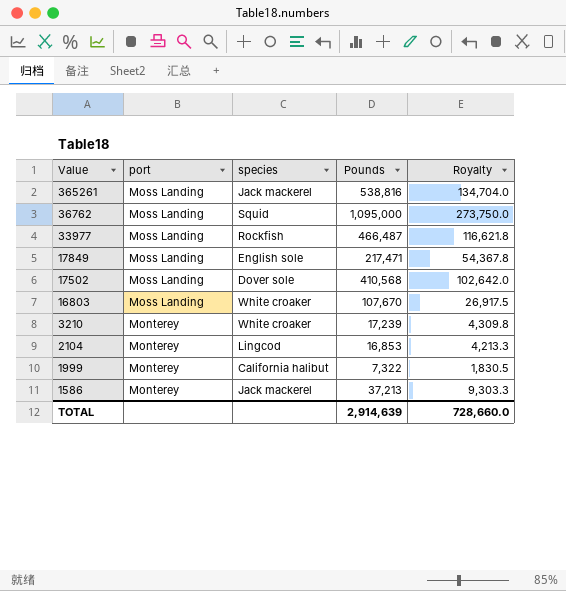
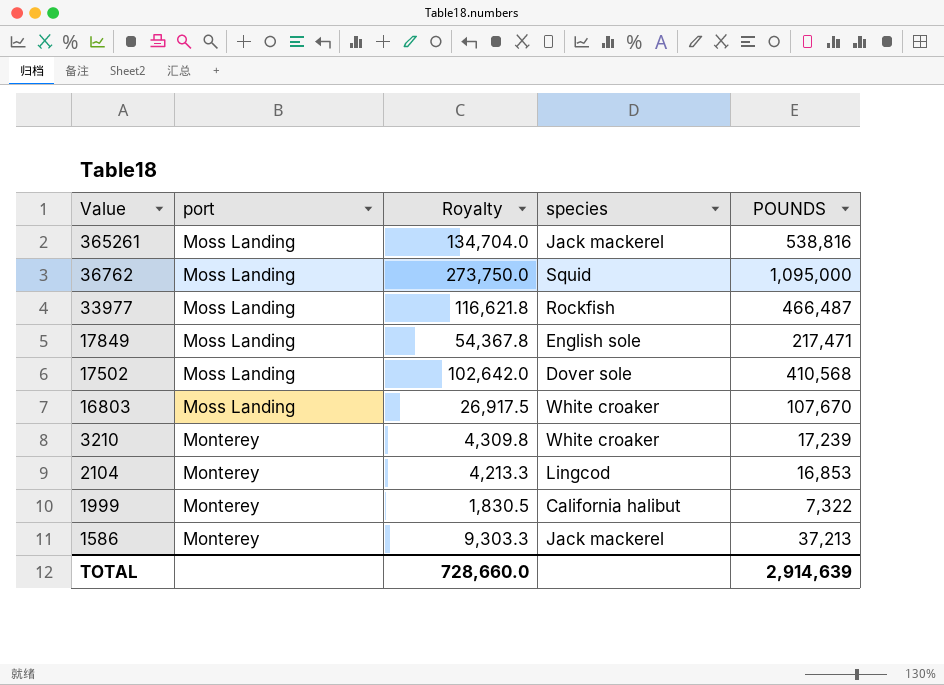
column Royalty | position: 5 -> 3
column name: Pounds -> POUNDS

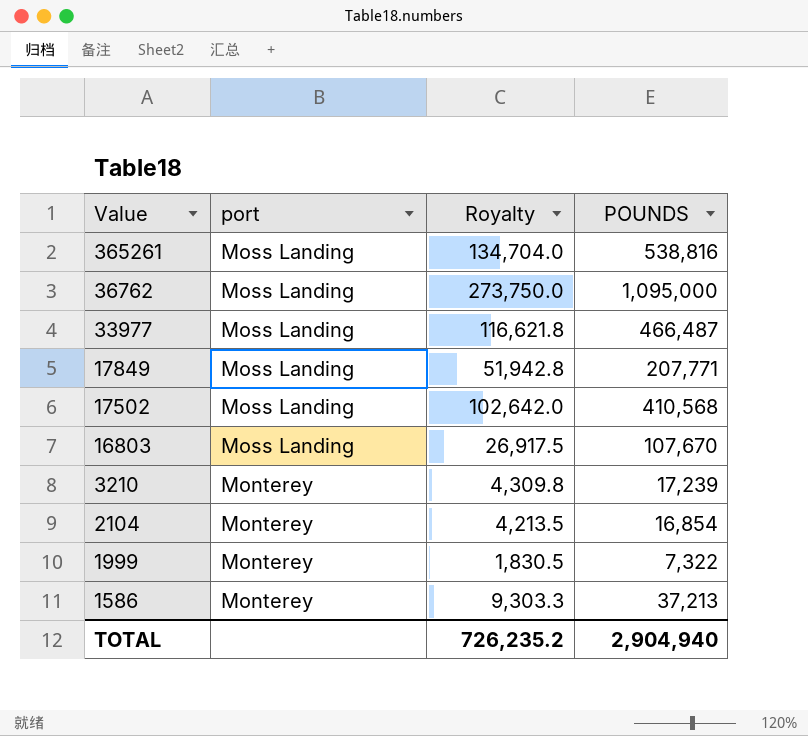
column species | position: 4 -> none
17849 | Royalty: 54,367.8 -> 51,942.8
17849 | POUNDS: 217,471 -> 207,771
2104 | Royalty: 4,213.3 -> 4,213.5
2104 | POUNDS: 16,853 -> 16,854
TOTAL | Royalty: 728,660.0 -> 726,235.2
TOTAL | POUNDS: 2,914,639 -> 2,904,940

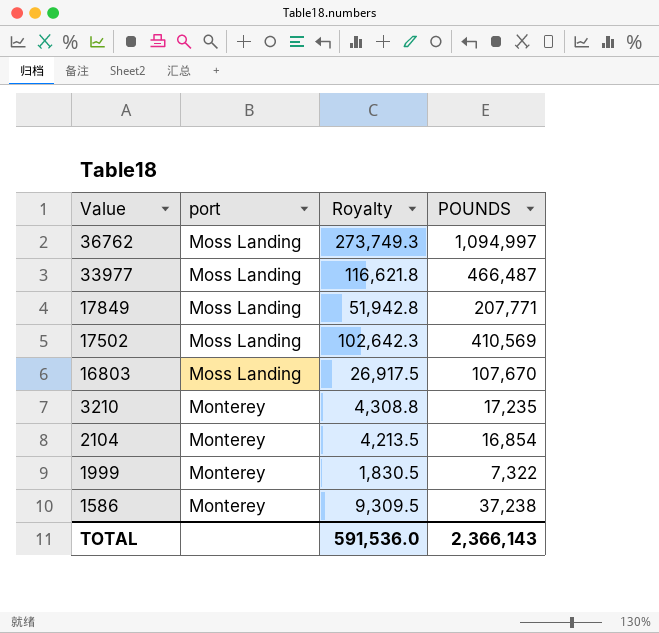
row 365261: Moss Landing | 134,704.0 | 538,816 -> none
36762 | Royalty: 273,750.0 -> 273,749.3
36762 | POUNDS: 1,095,000 -> 1,094,997
17502 | Royalty: 102,642.0 -> 102,642.3
17502 | POUNDS: 410,568 -> 410,569
3210 | Royalty: 4,309.8 -> 4,308.8
3210 | POUNDS: 17,239 -> 17,235
1586 | Royalty: 9,303.3 -> 9,309.5
1586 | POUNDS: 37,213 -> 37,238
TOTAL | Royalty: 726,235.2 -> 591,536.0
TOTAL | POUNDS: 2,904,940 -> 2,366,143

